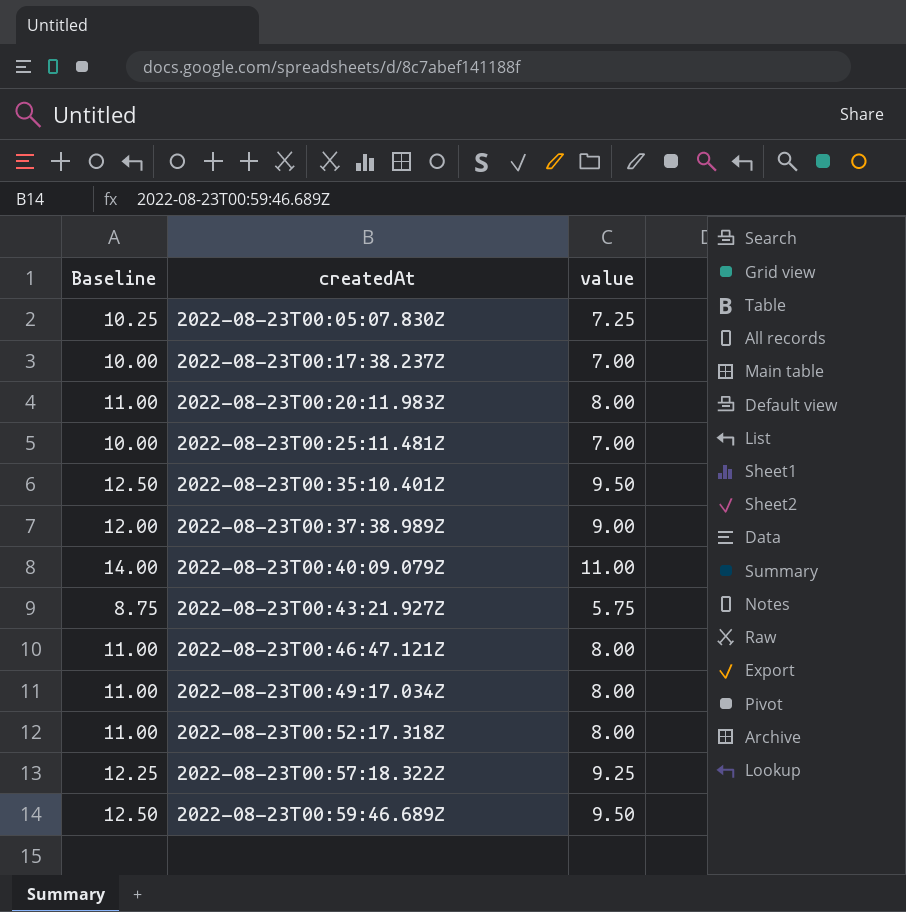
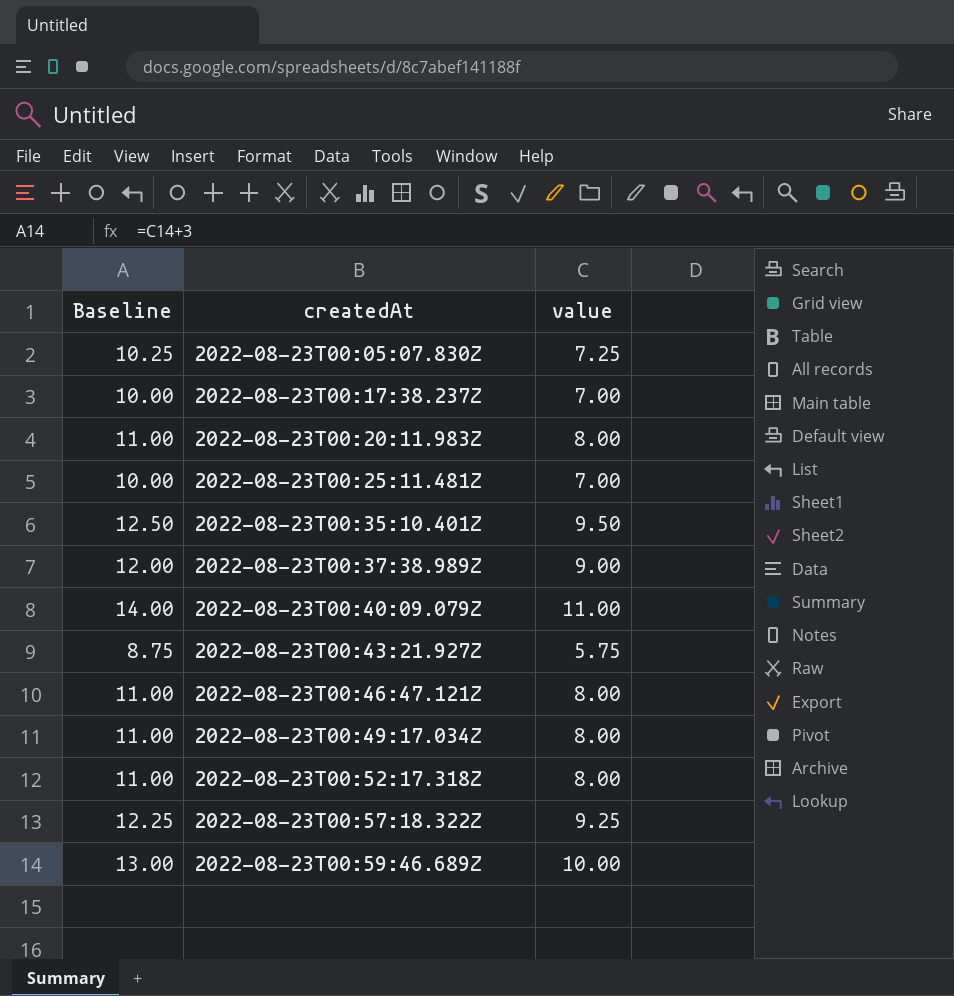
2022-08-23T00:59:46.689Z | Baseline: 12.50 -> 13.00
2022-08-23T00:59:46.689Z | value: 9.50 -> 10.00

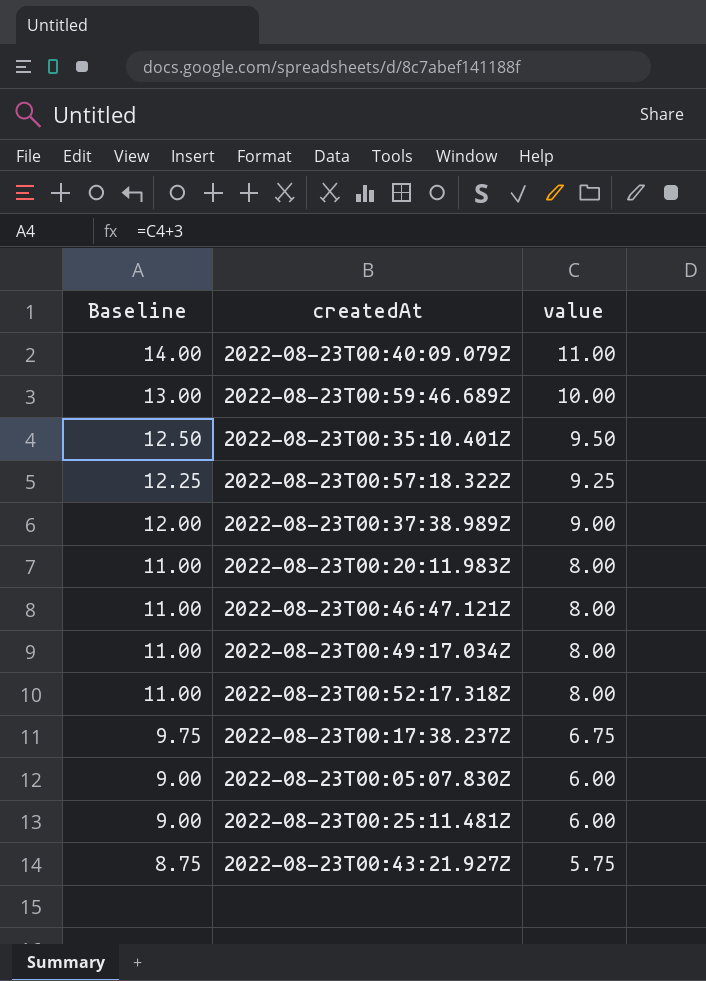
row order: createdAt ascending -> Baseline descending
2022-08-23T00:17:38.237Z | Baseline: 10.00 -> 9.75
2022-08-23T00:17:38.237Z | value: 7.00 -> 6.75
2022-08-23T00:05:07.830Z | Baseline: 10.25 -> 9.00
2022-08-23T00:05:07.830Z | value: 7.25 -> 6.00
2022-08-23T00:25:11.481Z | Baseline: 10.00 -> 9.00
2022-08-23T00:25:11.481Z | value: 7.00 -> 6.00

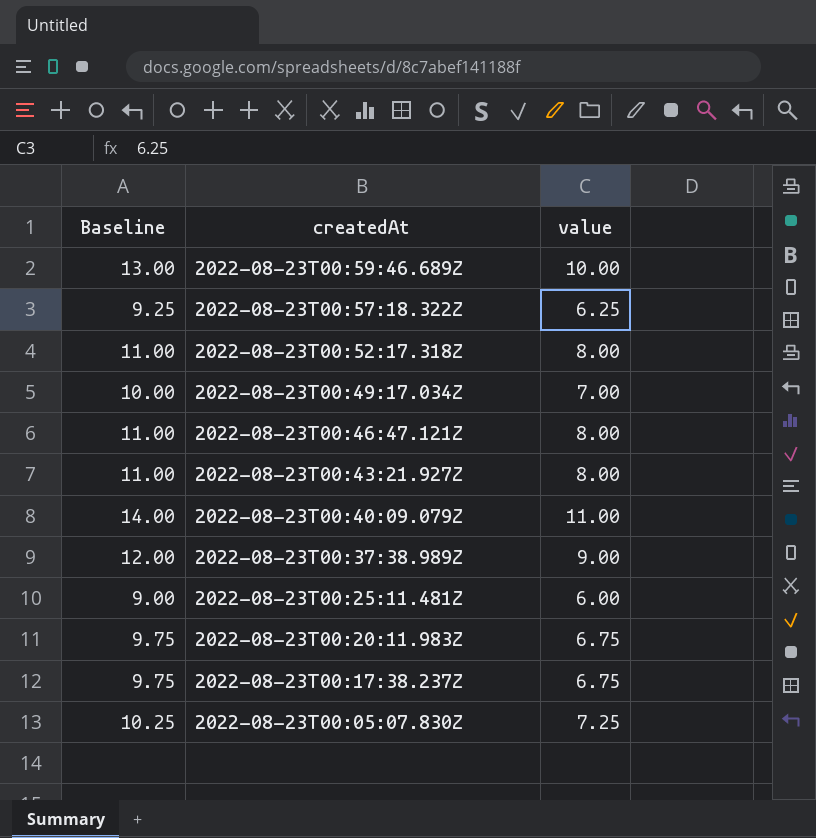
row order: Baseline descending -> createdAt descending
row 2022-08-23T00:35:10.401Z: 12.50 | 9.50 -> none
2022-08-23T00:57:18.322Z | Baseline: 12.25 -> 9.25
2022-08-23T00:57:18.322Z | value: 9.25 -> 6.25
2022-08-23T00:49:17.034Z | Baseline: 11.00 -> 10.00
2022-08-23T00:49:17.034Z | value: 8.00 -> 7.00
2022-08-23T00:43:21.927Z | Baseline: 8.75 -> 11.00
2022-08-23T00:43:21.927Z | value: 5.75 -> 8.00
2022-08-23T00:20:11.983Z | Baseline: 11.00 -> 9.75
2022-08-23T00:20:11.983Z | value: 8.00 -> 6.75
2022-08-23T00:05:07.830Z | Baseline: 9.00 -> 10.25
2022-08-23T00:05:07.830Z | value: 6.00 -> 7.25

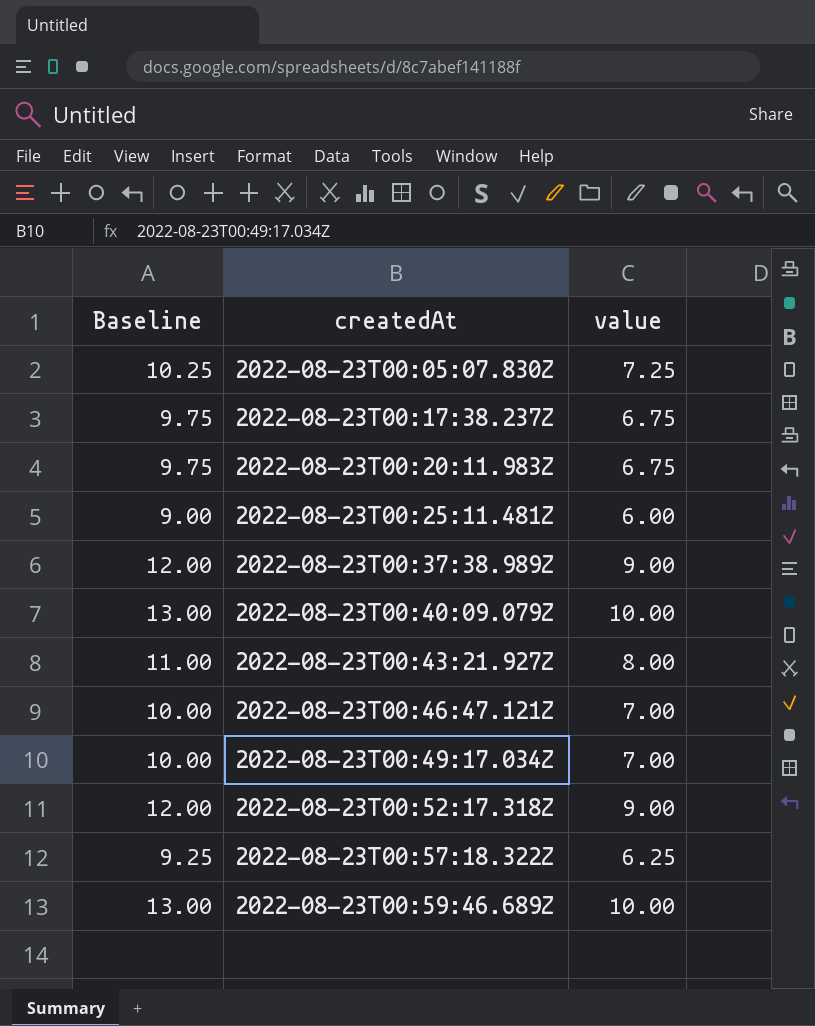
row order: createdAt descending -> createdAt ascending
2022-08-23T00:40:09.079Z | Baseline: 14.00 -> 13.00
2022-08-23T00:40:09.079Z | value: 11.00 -> 10.00
2022-08-23T00:46:47.121Z | Baseline: 11.00 -> 10.00
2022-08-23T00:46:47.121Z | value: 8.00 -> 7.00
2022-08-23T00:52:17.318Z | Baseline: 11.00 -> 12.00
2022-08-23T00:52:17.318Z | value: 8.00 -> 9.00

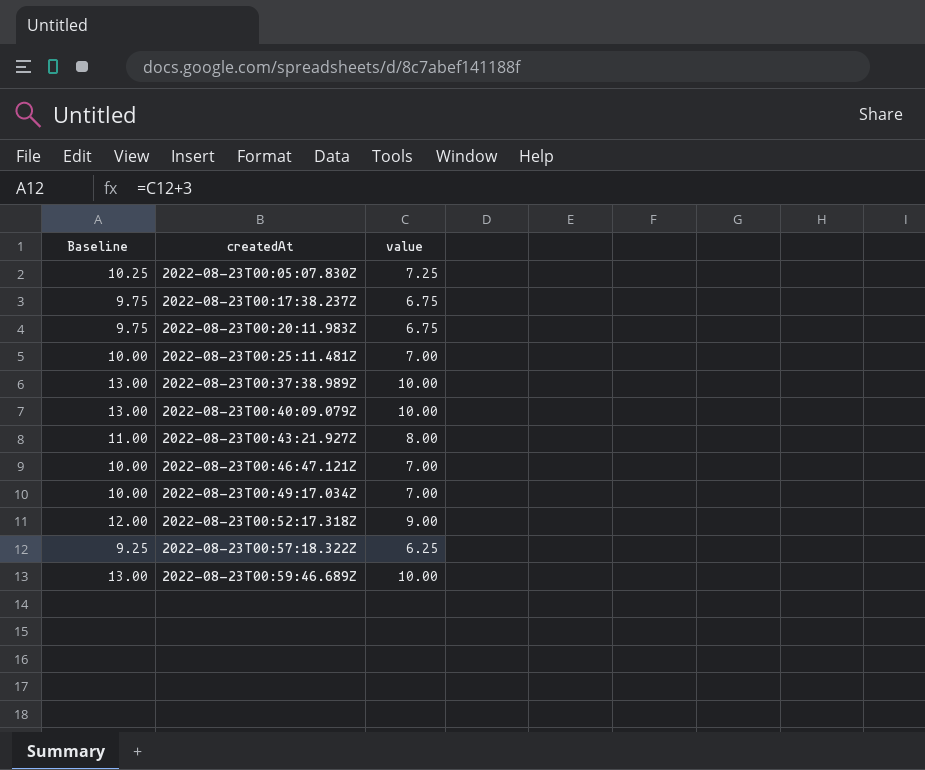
2022-08-23T00:25:11.481Z | Baseline: 9.00 -> 10.00
2022-08-23T00:25:11.481Z | value: 6.00 -> 7.00
2022-08-23T00:37:38.989Z | Baseline: 12.00 -> 13.00
2022-08-23T00:37:38.989Z | value: 9.00 -> 10.00

